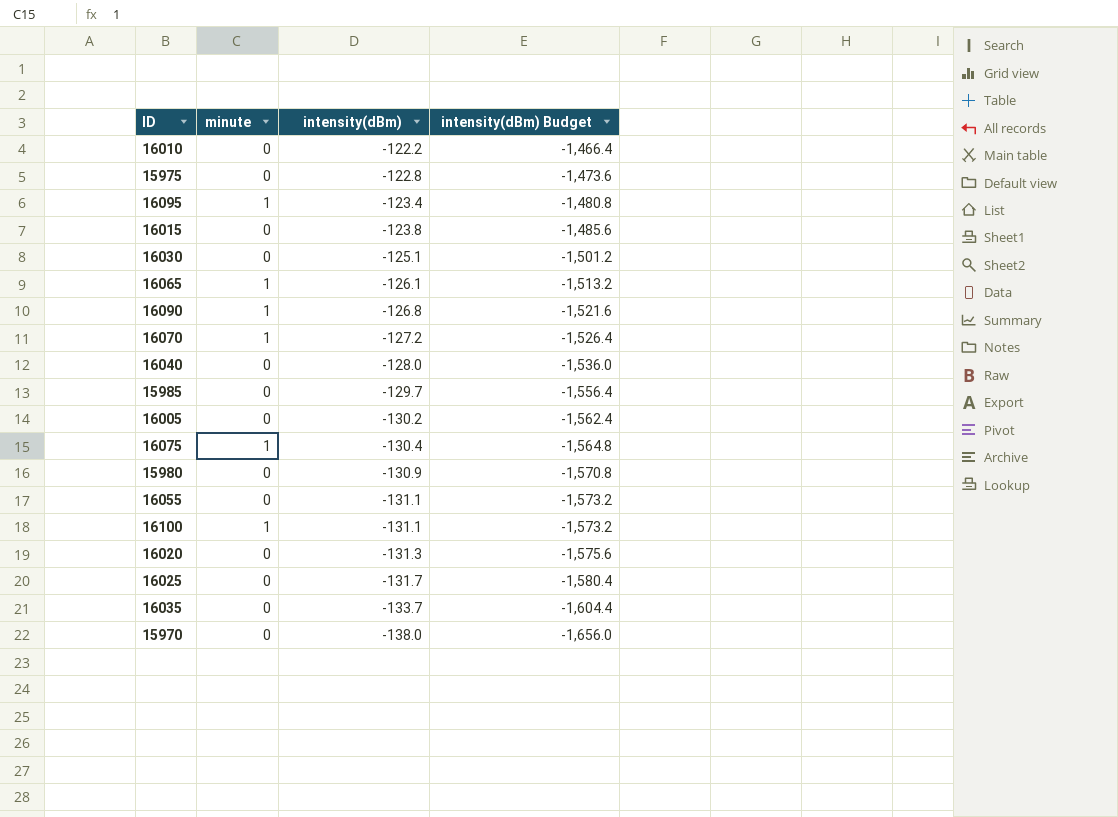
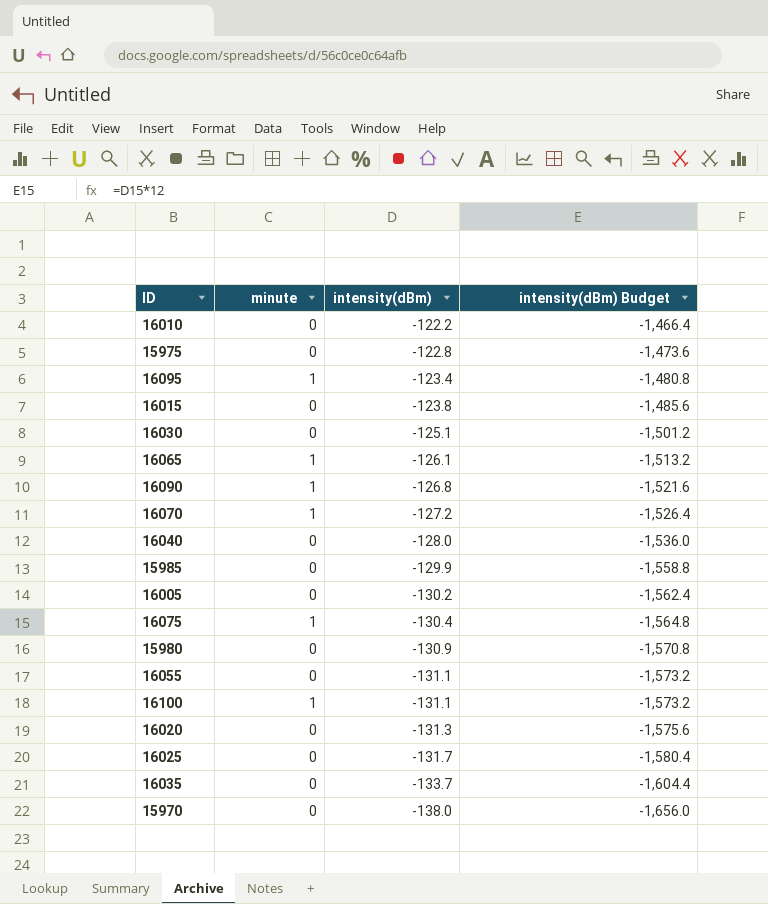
15985 | intensity(dBm): -129.7 -> -129.9
15985 | intensity(dBm) Budget: -1,556.4 -> -1,558.8

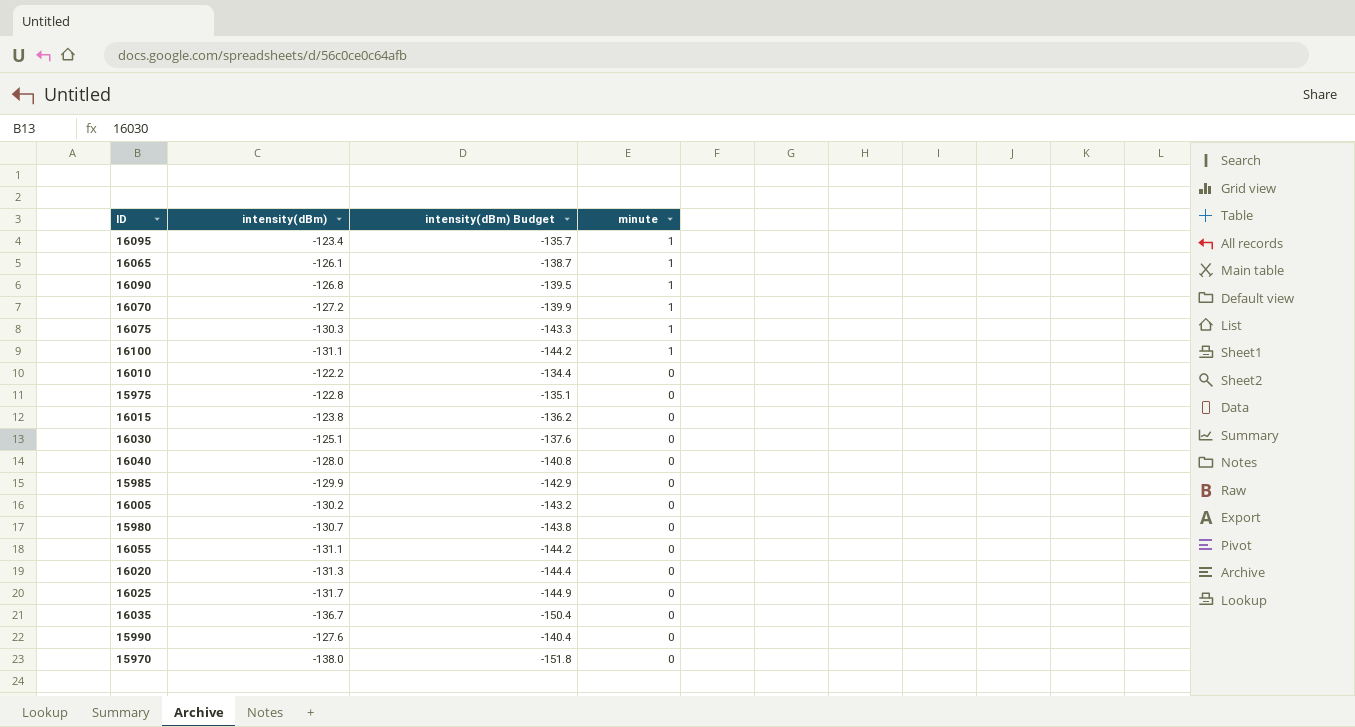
row order: intensity(dBm) descending -> minute descending
column intensity(dBm) Budget | formula: [intensity(dBm)] * 12 -> [intensity(dBm)] * 1.1
column minute | position: 2 -> 4
16075 | intensity(dBm): -130.4 -> -130.3
15980 | intensity(dBm): -130.9 -> -130.7
16035 | intensity(dBm): -133.7 -> -136.7
row 15990: none -> -127.6 | -140.4 | 0

